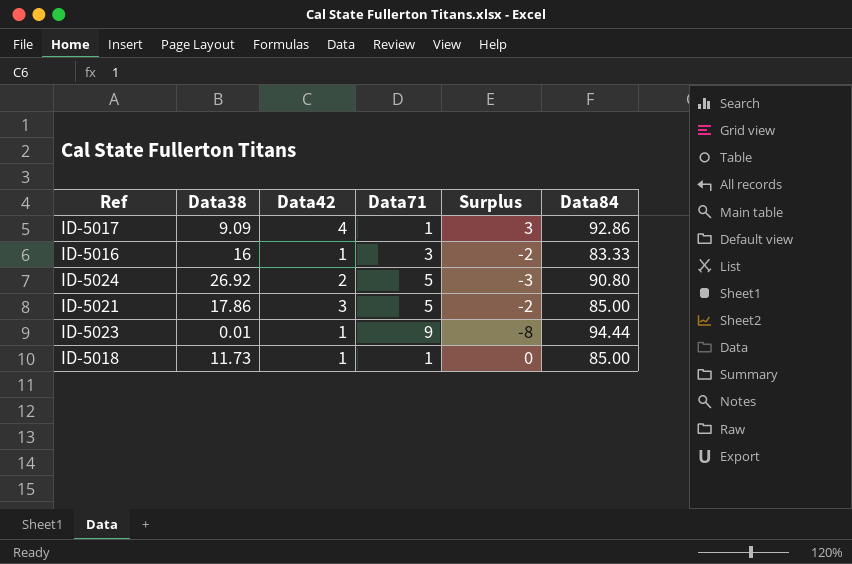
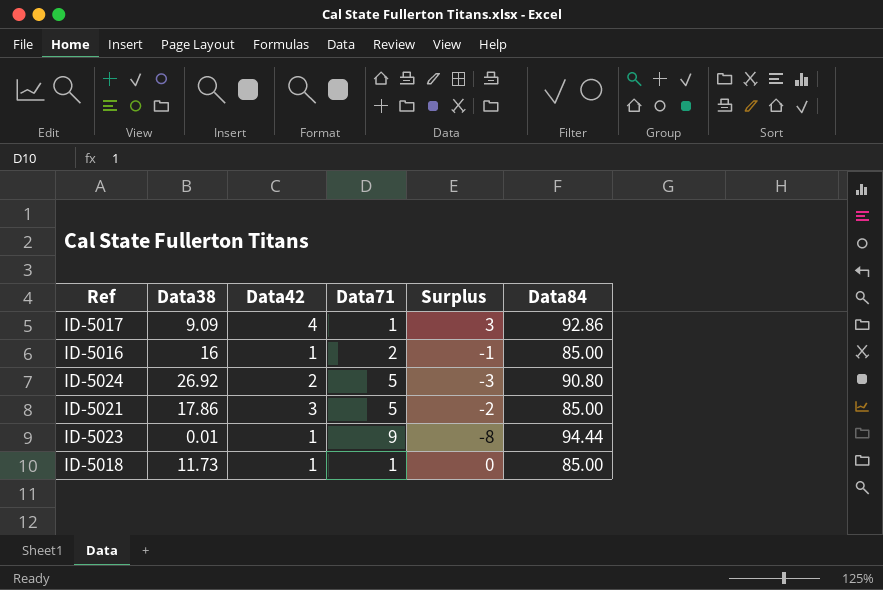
ID-5016 | Data71: 3 -> 2
ID-5016 | Surplus: -2 -> -1
ID-5016 | Data84: 83.33 -> 85.00

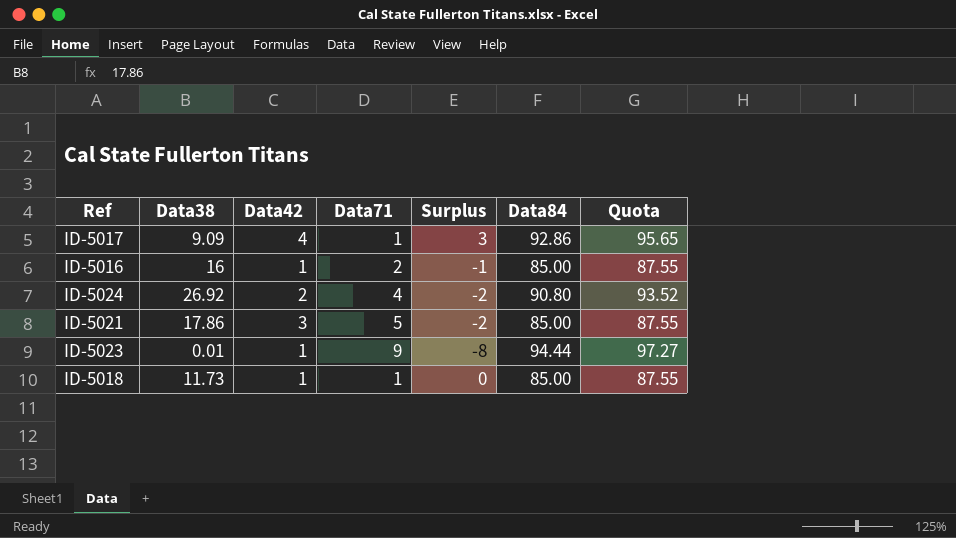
column Quota | formula: none -> [Data84] * 1.03
ID-5024 | Data71: 5 -> 4
ID-5024 | Surplus: -3 -> -2

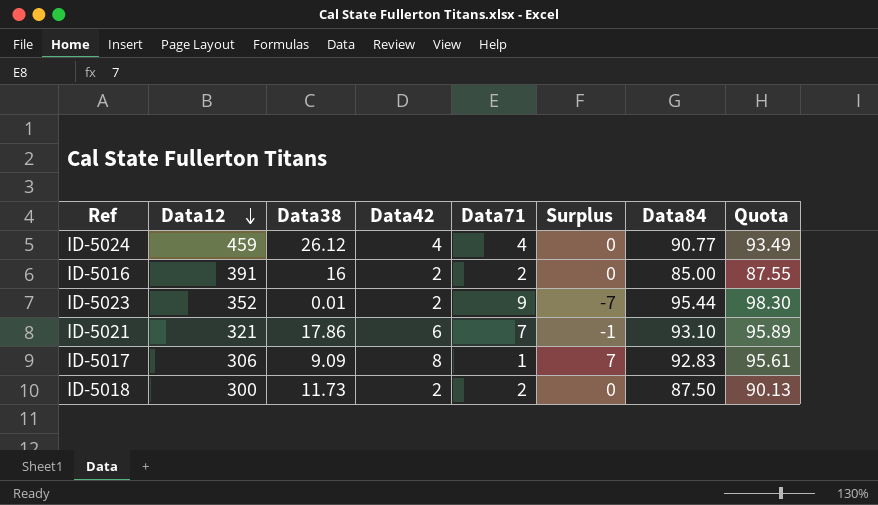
row order: none -> Data12 descending
column Data12 | position: none -> 2
ID-5024 | Data38: 26.92 -> 26.12
ID-5024 | Data42: 2 -> 4
ID-5024 | Surplus: -2 -> 0
ID-5024 | Data84: 90.80 -> 90.77
ID-5024 | Quota: 93.52 -> 93.49
ID-5016 | Data42: 1 -> 2
ID-5016 | Surplus: -1 -> 0
ID-5023 | Data42: 1 -> 2
ID-5023 | Surplus: -8 -> -7
ID-5023 | Data84: 94.44 -> 95.44
ID-5023 | Quota: 97.27 -> 98.30
ID-5021 | Data42: 3 -> 6
ID-5021 | Data71: 5 -> 7
ID-5021 | Surplus: -2 -> -1
ID-5021 | Data84: 85.00 -> 93.10
ID-5021 | Quota: 87.55 -> 95.89
ID-5017 | Data42: 4 -> 8
ID-5017 | Surplus: 3 -> 7
ID-5017 | Data84: 92.86 -> 92.83
ID-5017 | Quota: 95.65 -> 95.61
ID-5018 | Data42: 1 -> 2
ID-5018 | Data71: 1 -> 2
ID-5018 | Data84: 85.00 -> 87.50
ID-5018 | Quota: 87.55 -> 90.13

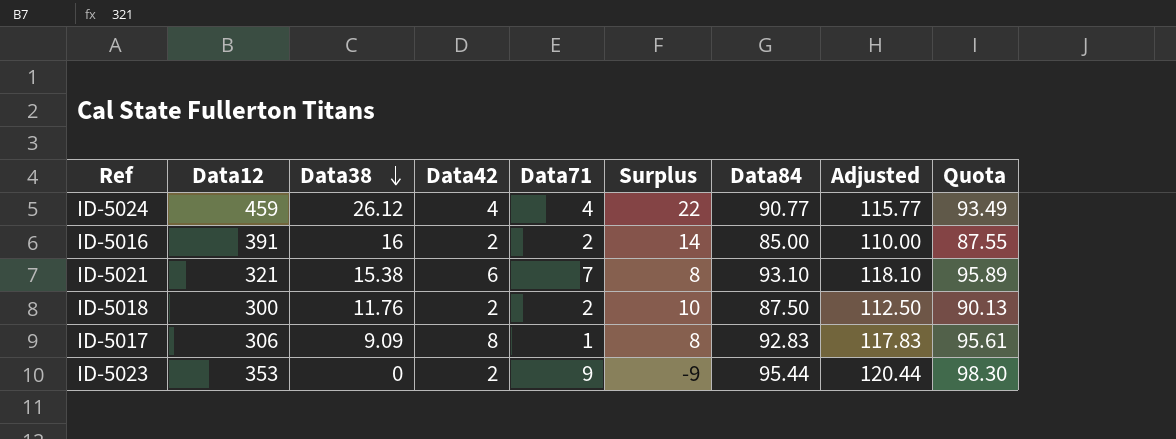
row order: Data12 descending -> Data38 descending
column Surplus | formula: [Data42] - [Data71] -> [Data38] - [Data71]
column Adjusted | formula: none -> [Data84] + 25
ID-5021 | Data38: 17.86 -> 15.38
ID-5018 | Data38: 11.73 -> 11.76
ID-5023 | Data12: 352 -> 353
ID-5023 | Data38: 0.01 -> 0

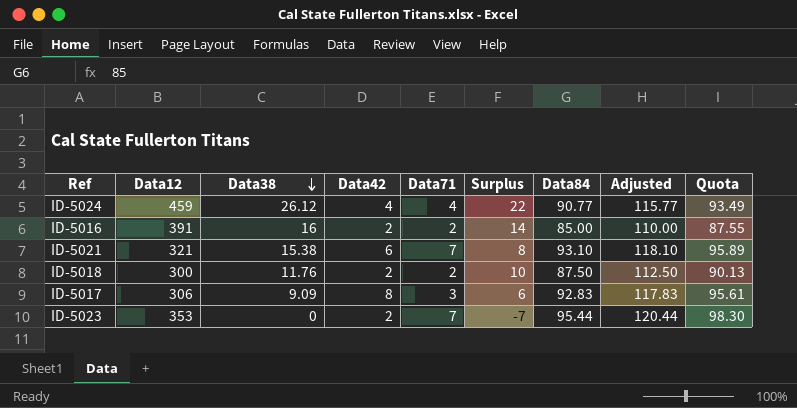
ID-5017 | Data71: 1 -> 3
ID-5017 | Surplus: 8 -> 6
ID-5023 | Data71: 9 -> 7
ID-5023 | Surplus: -9 -> -7

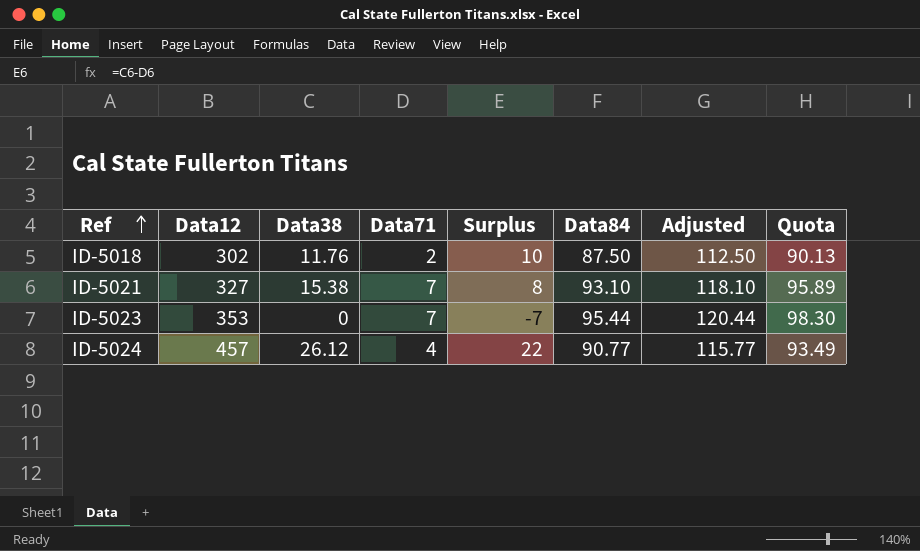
row order: Data38 descending -> Ref ascending
column Data42 | position: 4 -> none
row ID-5016: 391 | 16 | 2 | 2 | 14 | 85.00 | 110.00 | 87.55 -> none
row ID-5017: 306 | 9.09 | 8 | 3 | 6 | 92.83 | 117.83 | 95.61 -> none
ID-5018 | Data12: 300 -> 302
ID-5021 | Data12: 321 -> 327
ID-5024 | Data12: 459 -> 457

